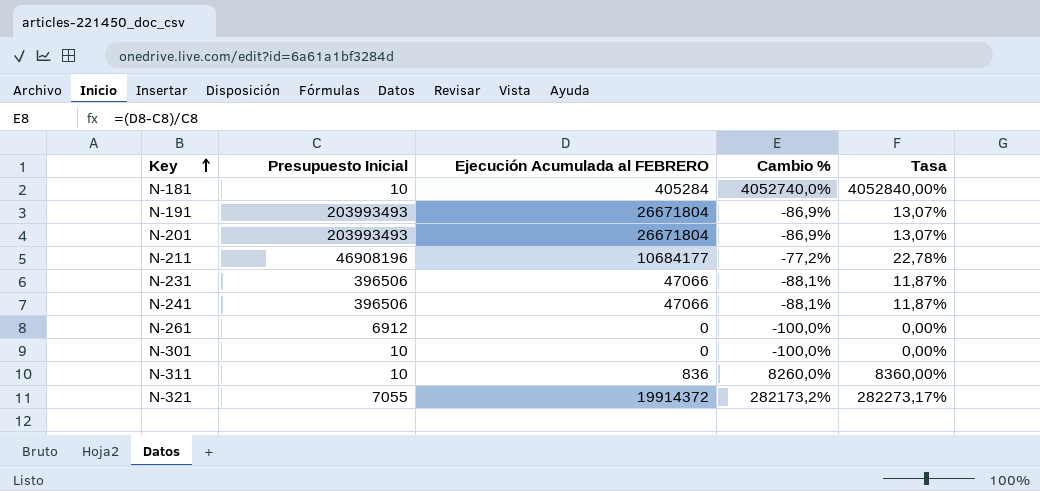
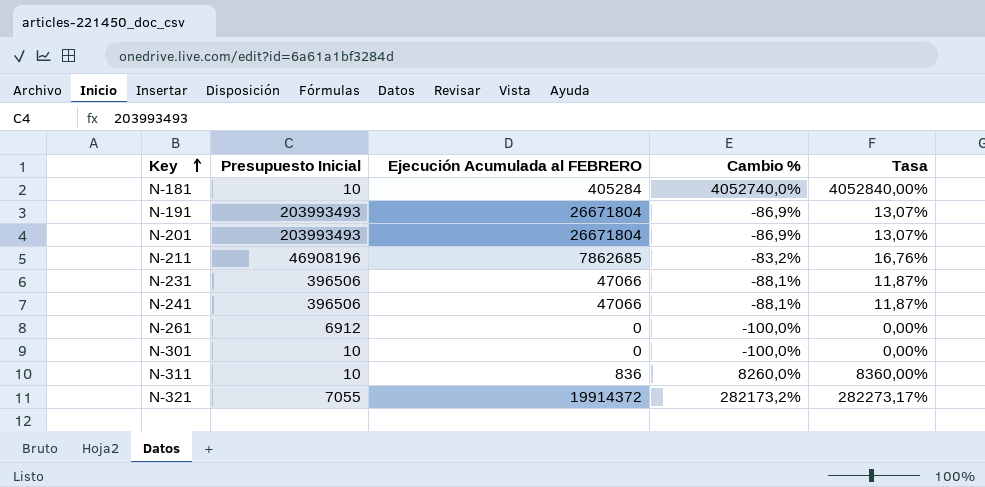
N-211 | Ejecución Acumulada al FEBRERO: 10684177 -> 7862685
N-211 | Cambio %: -77,2% -> -83,2%
N-211 | Tasa: 22,78% -> 16,76%

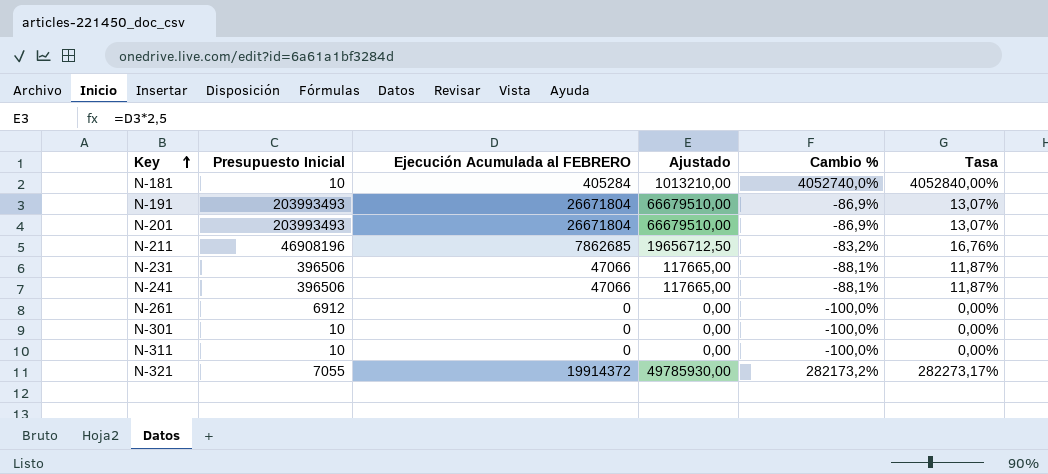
column Ajustado | formula: none -> [Ejecución Acumulada al FEBRERO] * 2,5
N-311 | Ejecución Acumulada al FEBRERO: 836 -> 0
N-311 | Cambio %: 8260,0% -> -100,0%
N-311 | Tasa: 8360,00% -> 0,00%

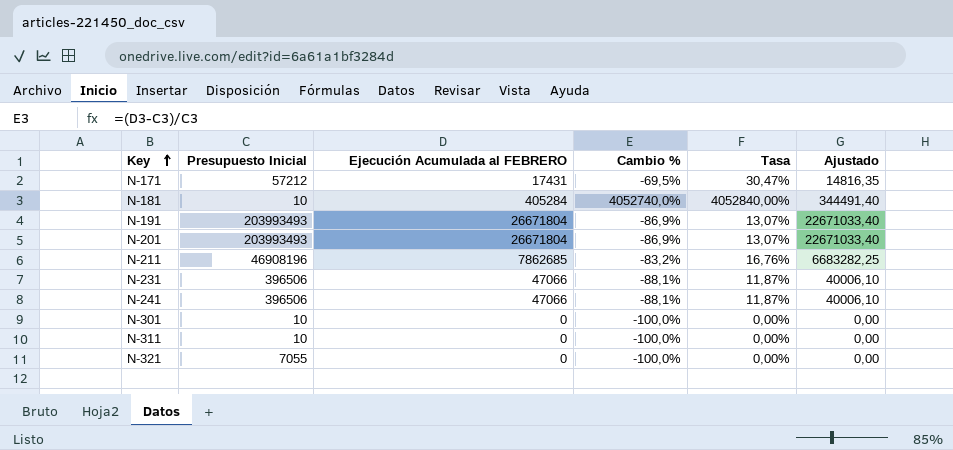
column Ajustado | formula: [Ejecución Acumulada al FEBRERO] * 2,5 -> [Ejecución Acumulada al FEBRERO] * 0,85
column Ajustado | position: 4 -> 6
row N-261: 6912 | 0 | 0,00 | -100,0% | 0,00% -> none
row N-171: none -> 57212 | 17431 | -69,5% | 30,47% | 14816,35
N-321 | Ejecución Acumulada al FEBRERO: 19914372 -> 0
N-321 | Cambio %: 282173,2% -> -100,0%
N-321 | Tasa: 282273,17% -> 0,00%

